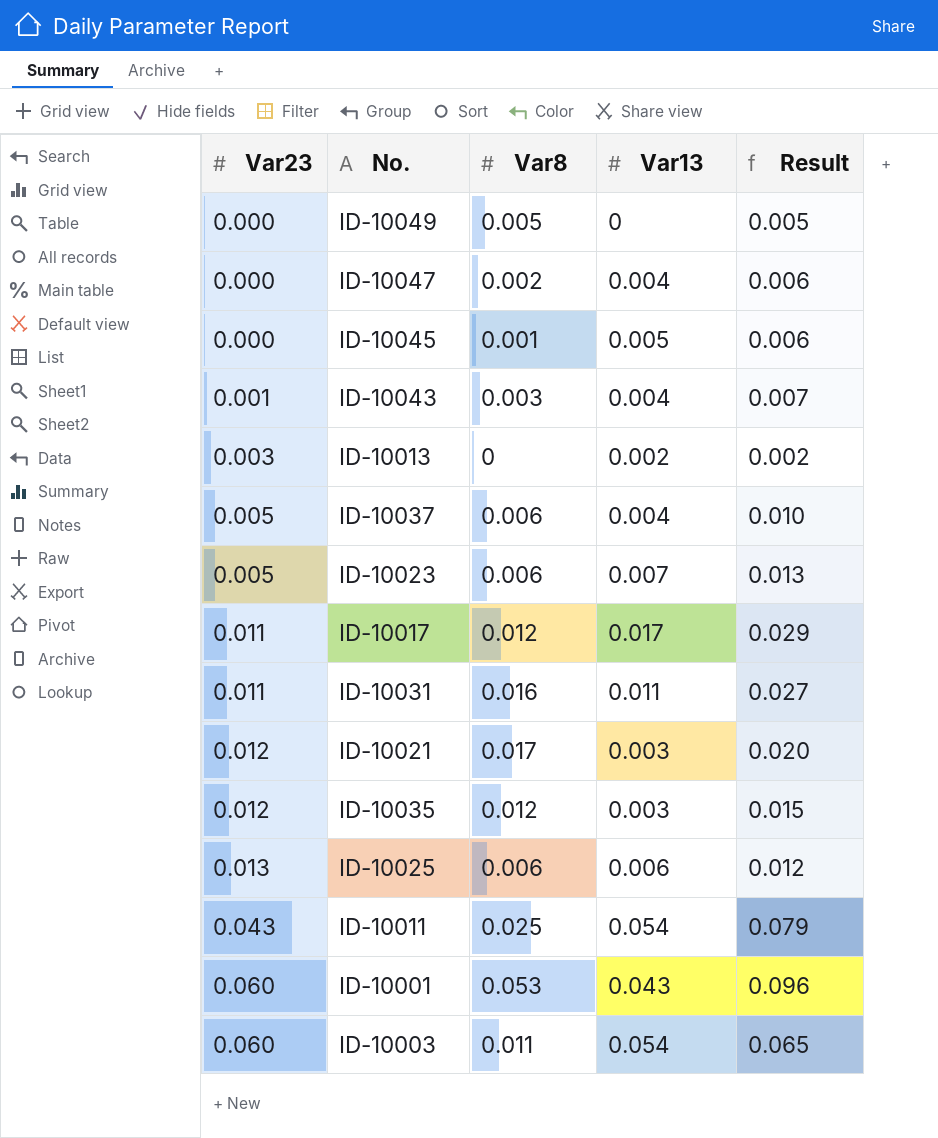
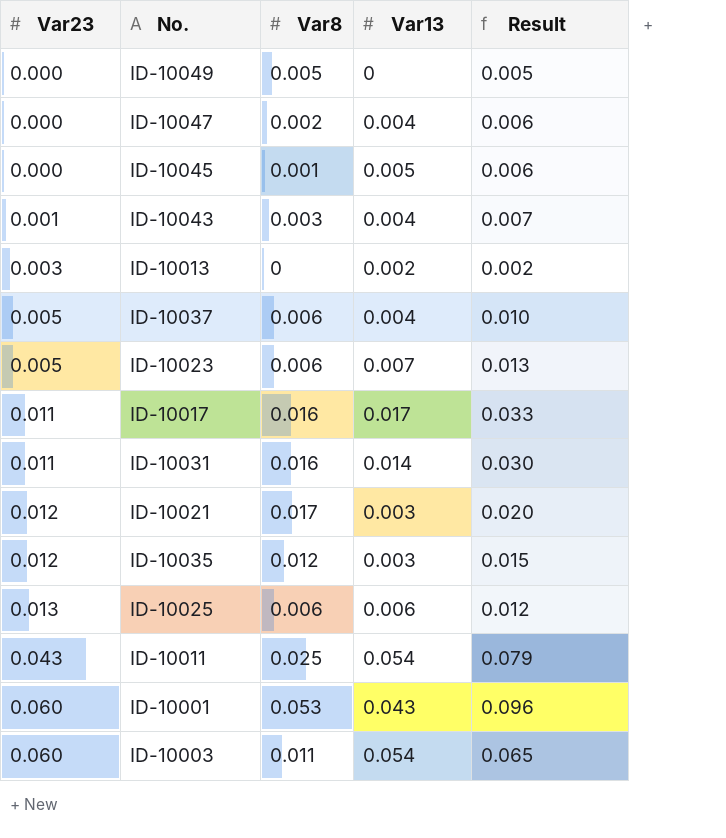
ID-10017 | Var8: 0.012 -> 0.016
ID-10017 | Result: 0.029 -> 0.033
ID-10031 | Var13: 0.011 -> 0.014
ID-10031 | Result: 0.027 -> 0.030

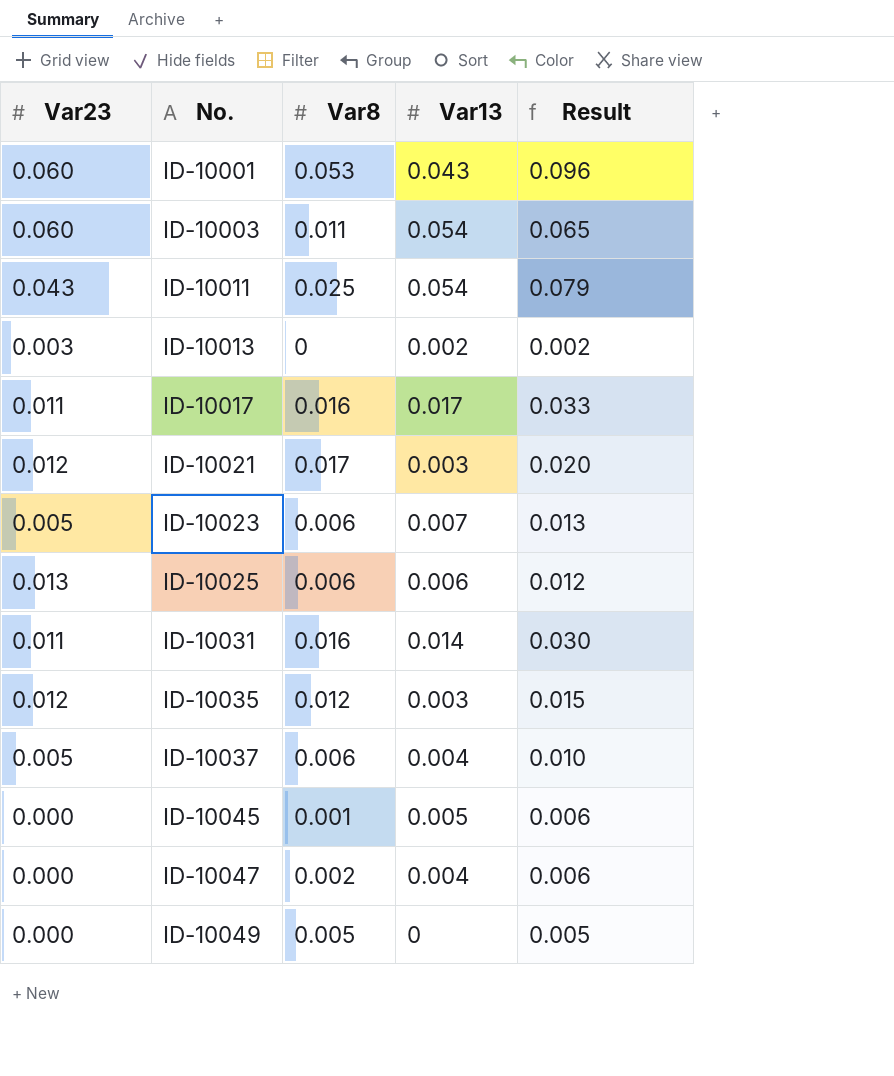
row order: Var23 ascending -> No. ascending
row ID-10043: 0.001 | 0.003 | 0.004 | 0.007 -> none

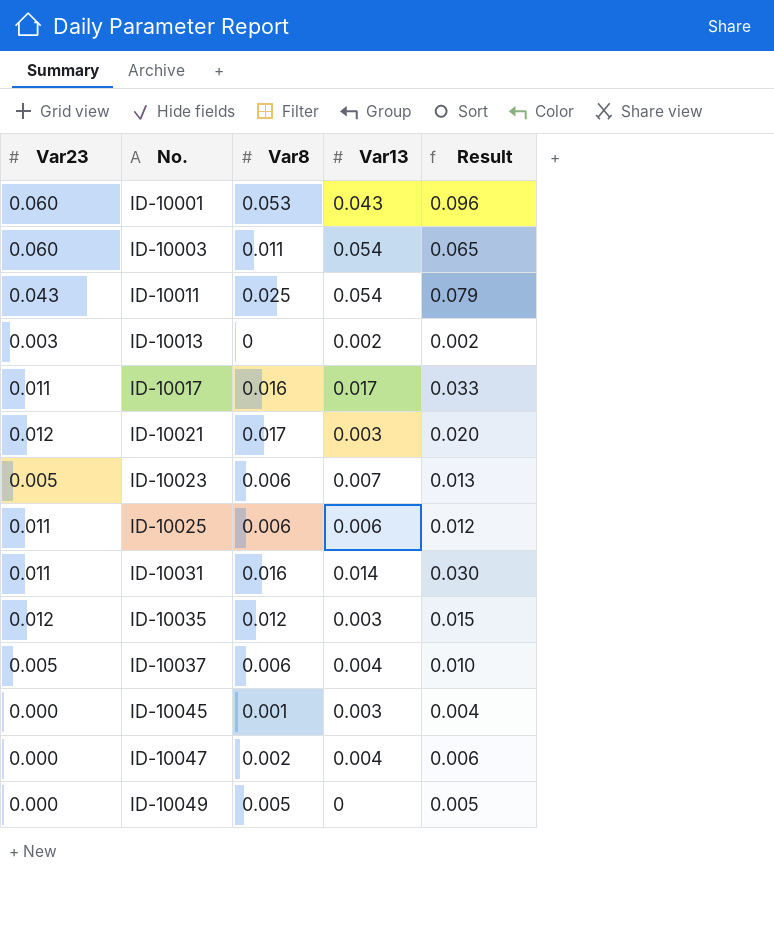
ID-10025 | Var23: 0.013 -> 0.011
ID-10045 | Var13: 0.005 -> 0.003
ID-10045 | Result: 0.006 -> 0.004

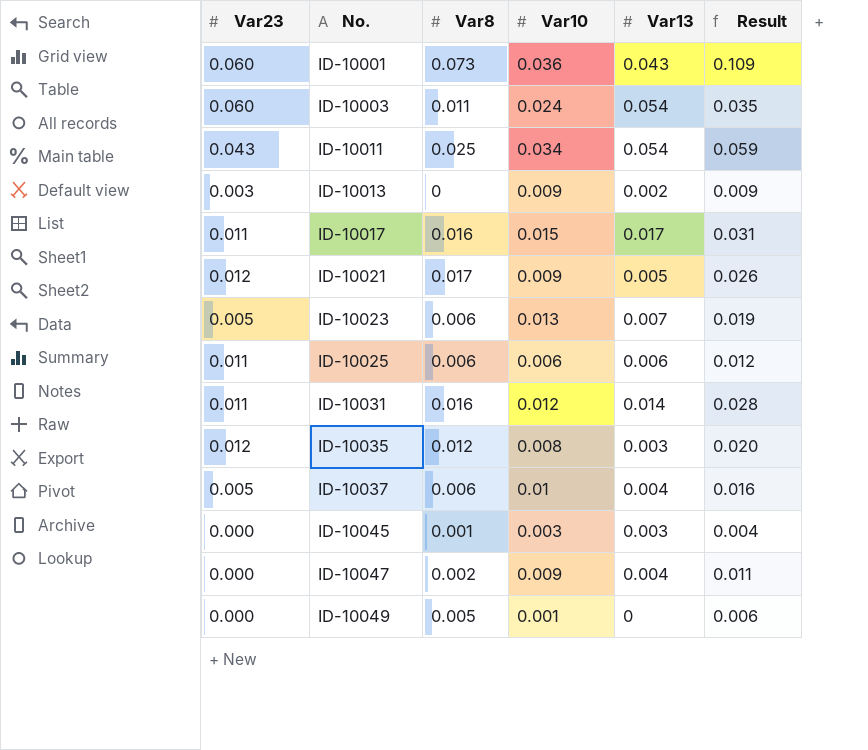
column Var10 | position: none -> 4
column Result | formula: [Var8] + [Var13] -> [Var8] + [Var10]
ID-10001 | Var8: 0.053 -> 0.073
ID-10021 | Var13: 0.003 -> 0.005

